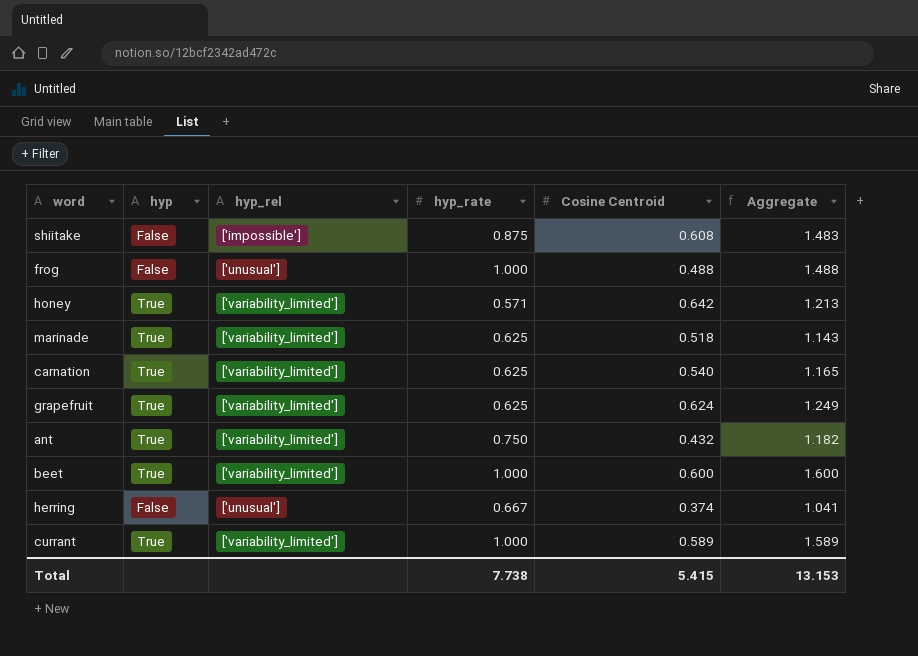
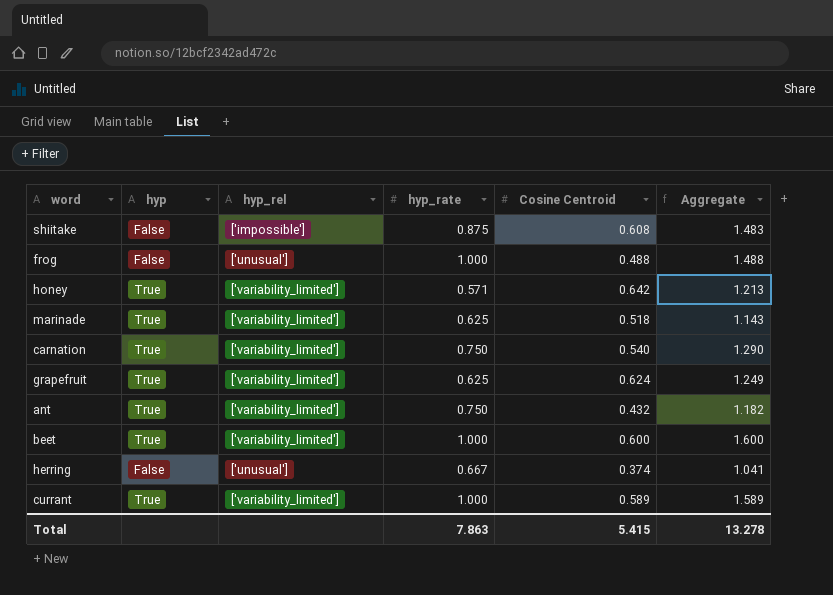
carnation | hyp_rate: 0.625 -> 0.750
carnation | Aggregate: 1.165 -> 1.290
Total | hyp_rate: 7.738 -> 7.863
Total | Aggregate: 13.153 -> 13.278

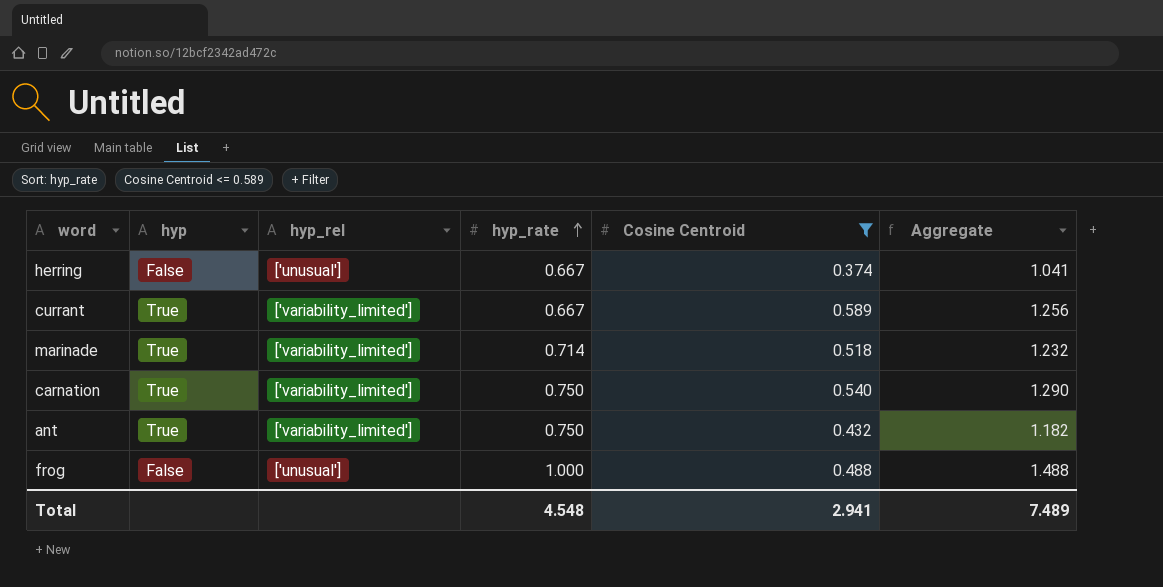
filter: none -> Cosine Centroid <= 0.589
row order: none -> hyp_rate ascending
currant | hyp_rate: 1.000 -> 0.667
currant | Aggregate: 1.589 -> 1.256
marinade | hyp_rate: 0.625 -> 0.714
marinade | Aggregate: 1.143 -> 1.232
Total | hyp_rate: 7.863 -> 4.548
Total | Cosine Centroid: 5.415 -> 2.941
Total | Aggregate: 13.278 -> 7.489

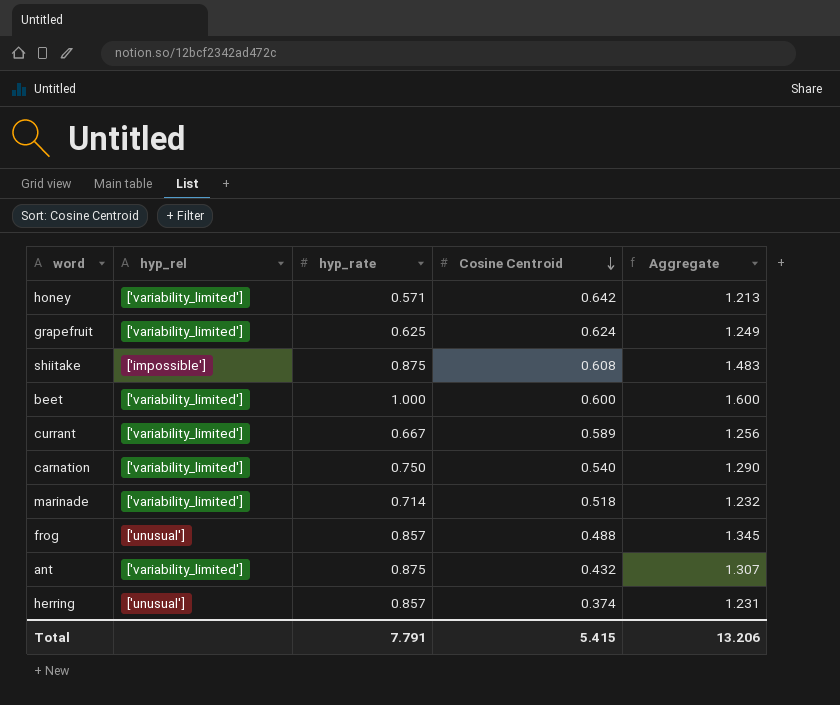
filter: Cosine Centroid <= 0.589 -> none
row order: hyp_rate ascending -> Cosine Centroid descending
column hyp | position: 2 -> none
frog | hyp_rate: 1.000 -> 0.857
frog | Aggregate: 1.488 -> 1.345
ant | hyp_rate: 0.750 -> 0.875
ant | Aggregate: 1.182 -> 1.307
herring | hyp_rate: 0.667 -> 0.857
herring | Aggregate: 1.041 -> 1.231
Total | hyp_rate: 4.548 -> 7.791
Total | Cosine Centroid: 2.941 -> 5.415
Total | Aggregate: 7.489 -> 13.206

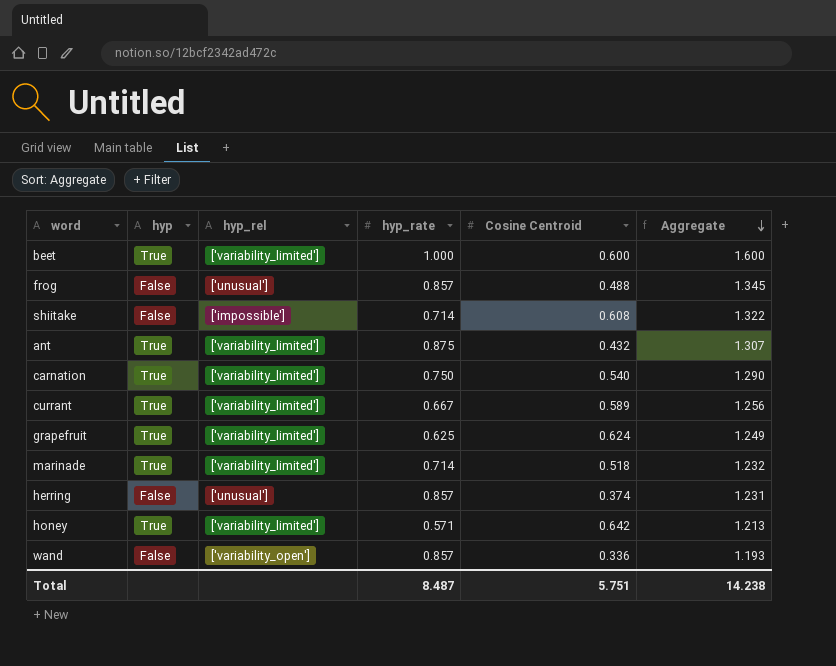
row order: Cosine Centroid descending -> Aggregate descending
column hyp | position: none -> 2
shiitake | hyp_rate: 0.875 -> 0.714
shiitake | Aggregate: 1.483 -> 1.322
row wand: none -> False | ['variability_open'] | 0.857 | 0.336 | 1.193
Total | hyp_rate: 7.791 -> 8.487
Total | Cosine Centroid: 5.415 -> 5.751
Total | Aggregate: 13.206 -> 14.238

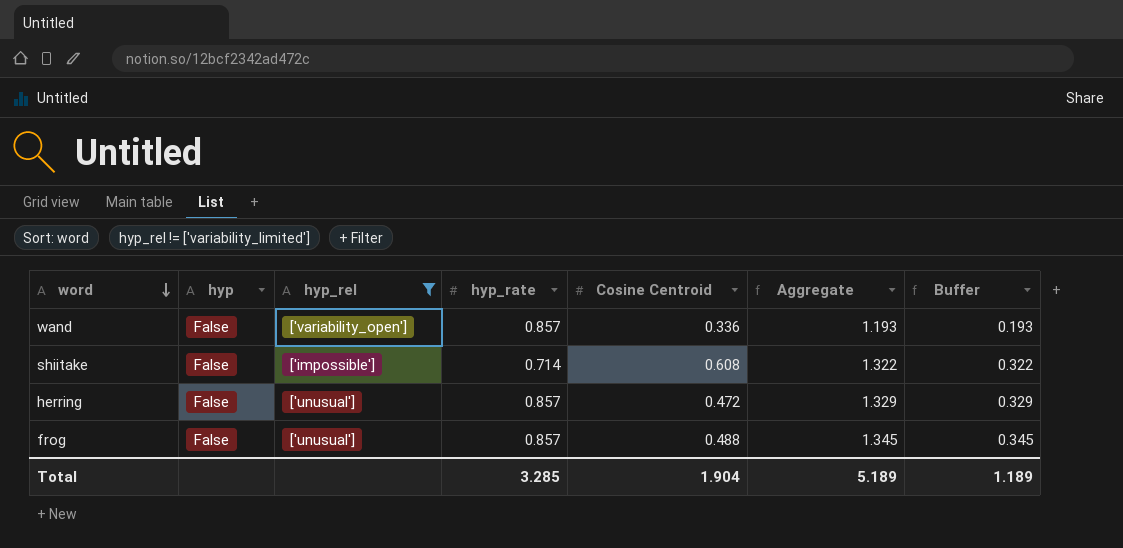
filter: none -> hyp_rel != ['variability_limited']
row order: Aggregate descending -> word descending
column Buffer | formula: none -> [Aggregate] - 1
herring | Cosine Centroid: 0.374 -> 0.472
herring | Aggregate: 1.231 -> 1.329
Total | hyp_rate: 8.487 -> 3.285
Total | Cosine Centroid: 5.751 -> 1.904
Total | Aggregate: 14.238 -> 5.189

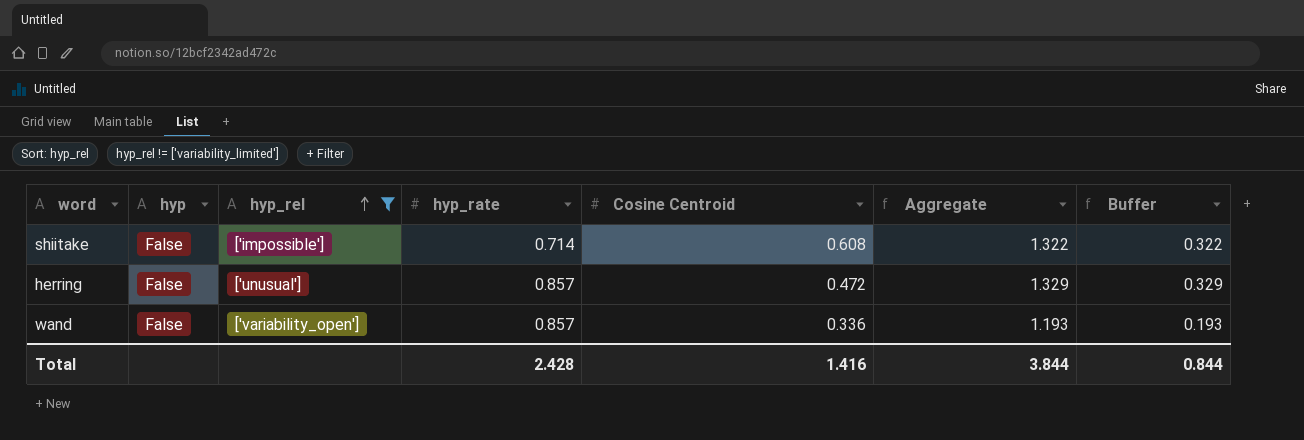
row order: word descending -> hyp_rel ascending
row frog: False | ['unusual'] | 0.857 | 0.488 | 1.345 | 0.345 -> none
Total | hyp_rate: 3.285 -> 2.428
Total | Cosine Centroid: 1.904 -> 1.416
Total | Aggregate: 5.189 -> 3.844
Total | Buffer: 1.189 -> 0.844

